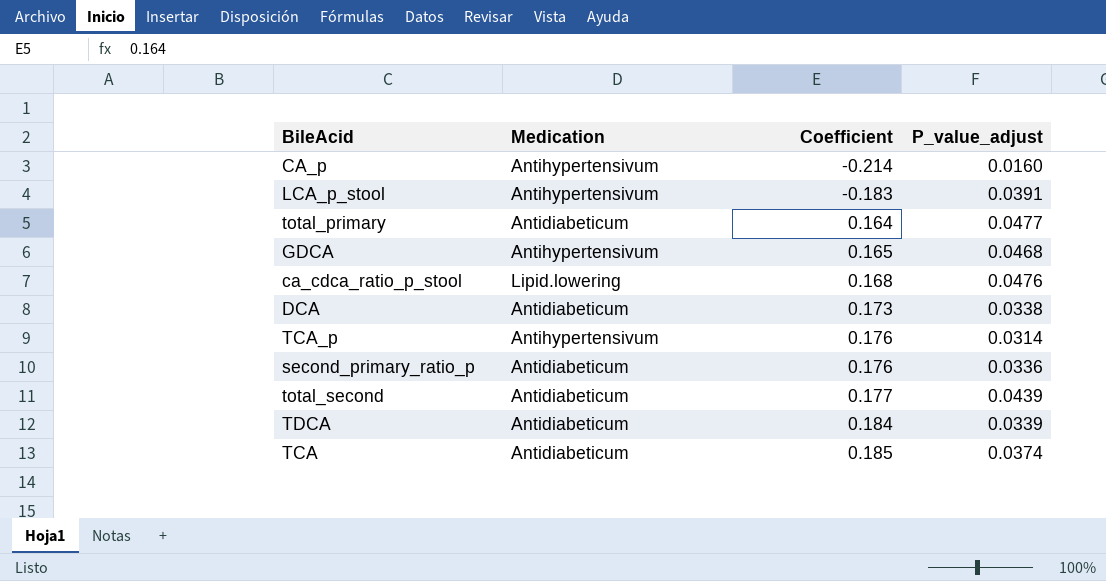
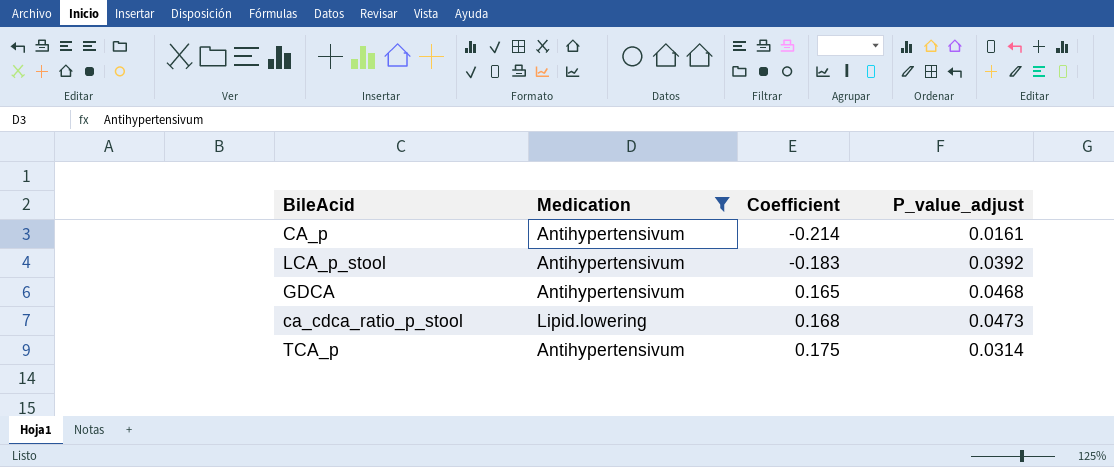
filter: none -> Medication != Antidiabeticum
CA_p | P_value_adjust: 0.0160 -> 0.0161
LCA_p_stool | P_value_adjust: 0.0391 -> 0.0392
ca_cdca_ratio_p_stool | P_value_adjust: 0.0476 -> 0.0473
TCA_p | Coefficient: 0.176 -> 0.175

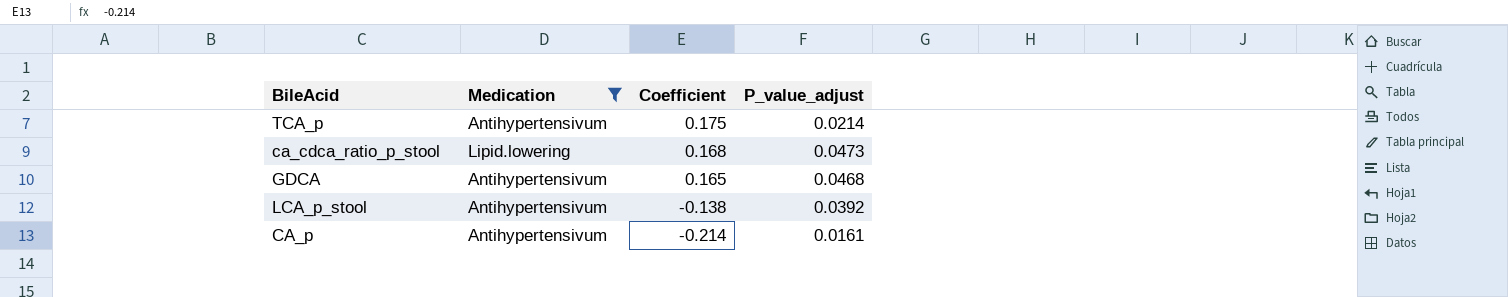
row order: Coefficient ascending -> Coefficient descending
TCA_p | P_value_adjust: 0.0314 -> 0.0214
LCA_p_stool | Coefficient: -0.183 -> -0.138

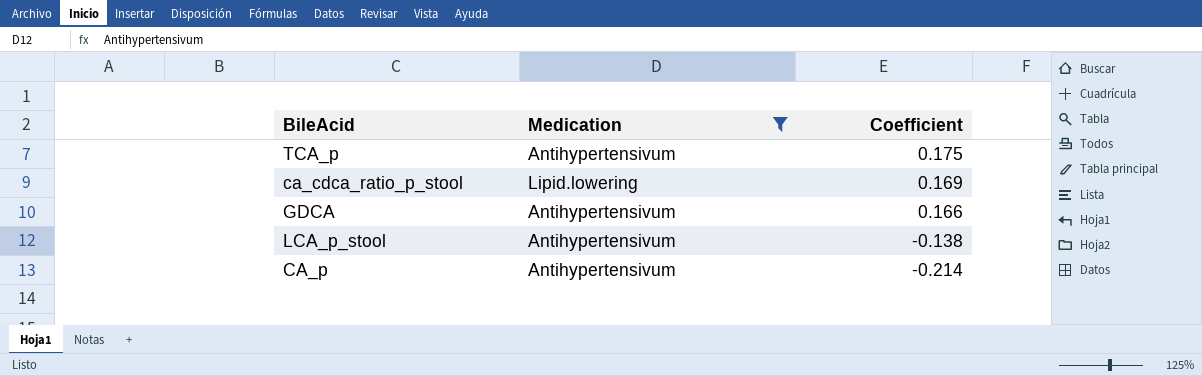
column P_value_adjust | position: 4 -> none
ca_cdca_ratio_p_stool | Coefficient: 0.168 -> 0.169
GDCA | Coefficient: 0.165 -> 0.166

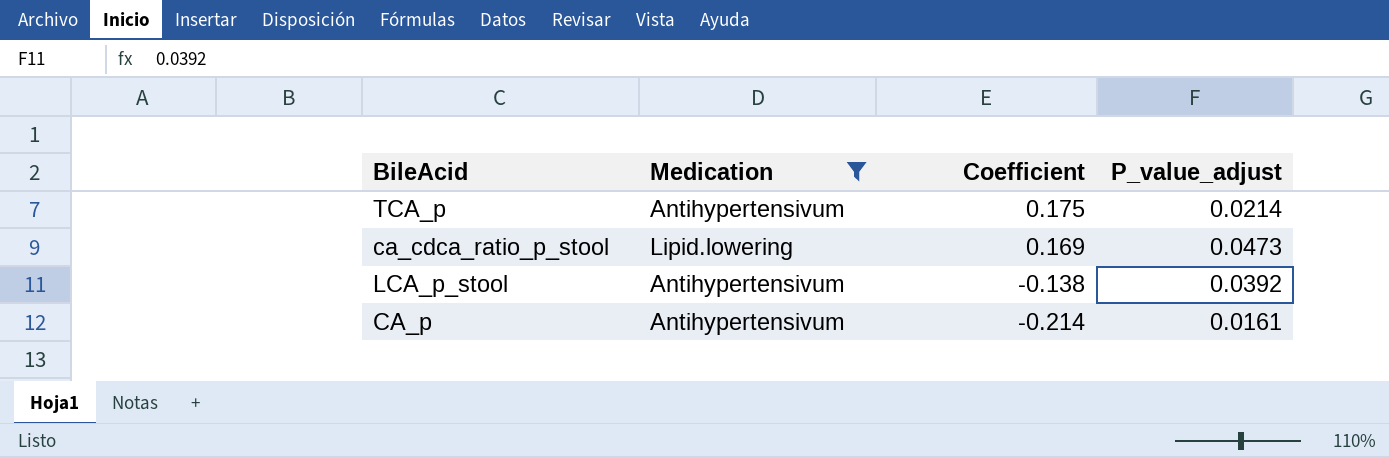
column P_value_adjust | position: none -> 4
row GDCA: Antihypertensivum | 0.166 -> none

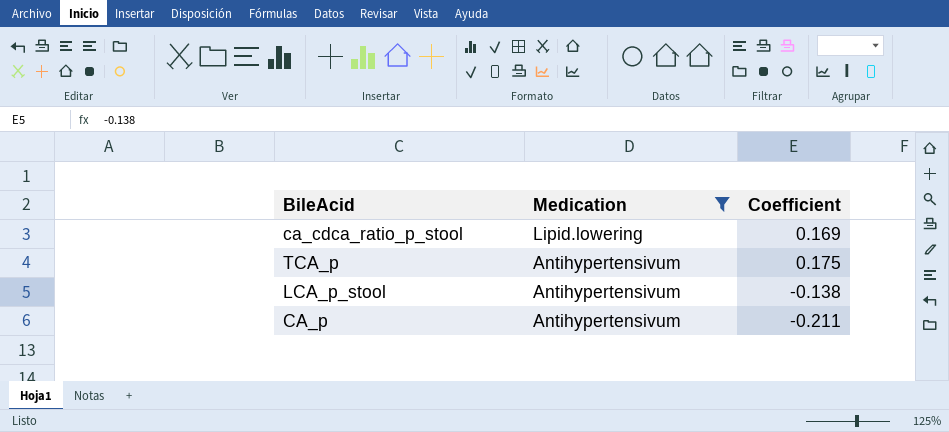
row order: Coefficient descending -> Medication descending
column P_value_adjust | position: 4 -> none
CA_p | Coefficient: -0.214 -> -0.211

